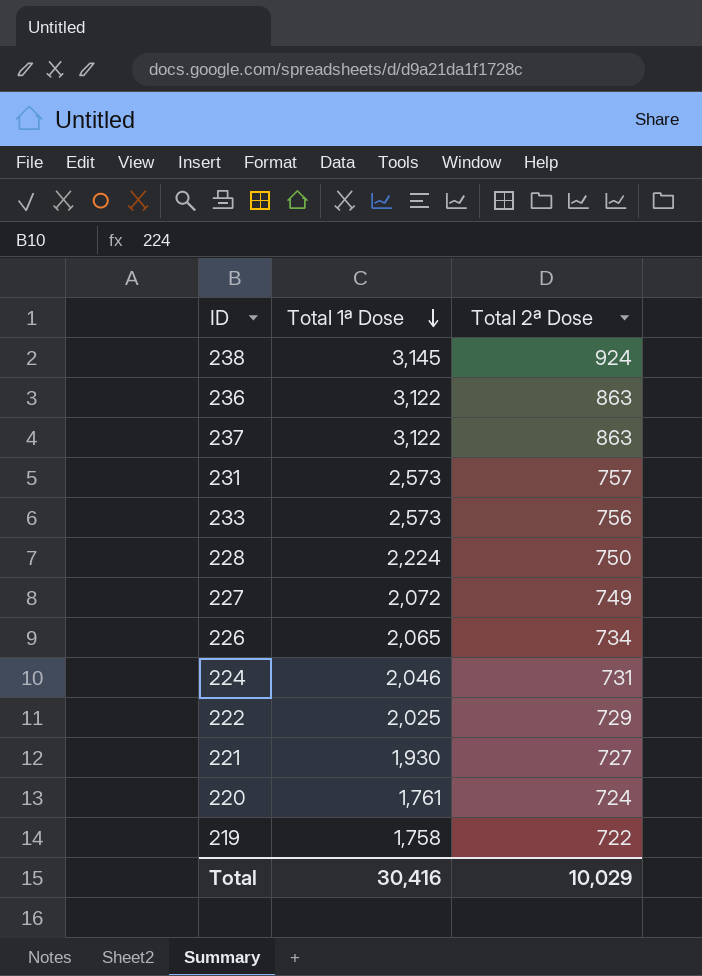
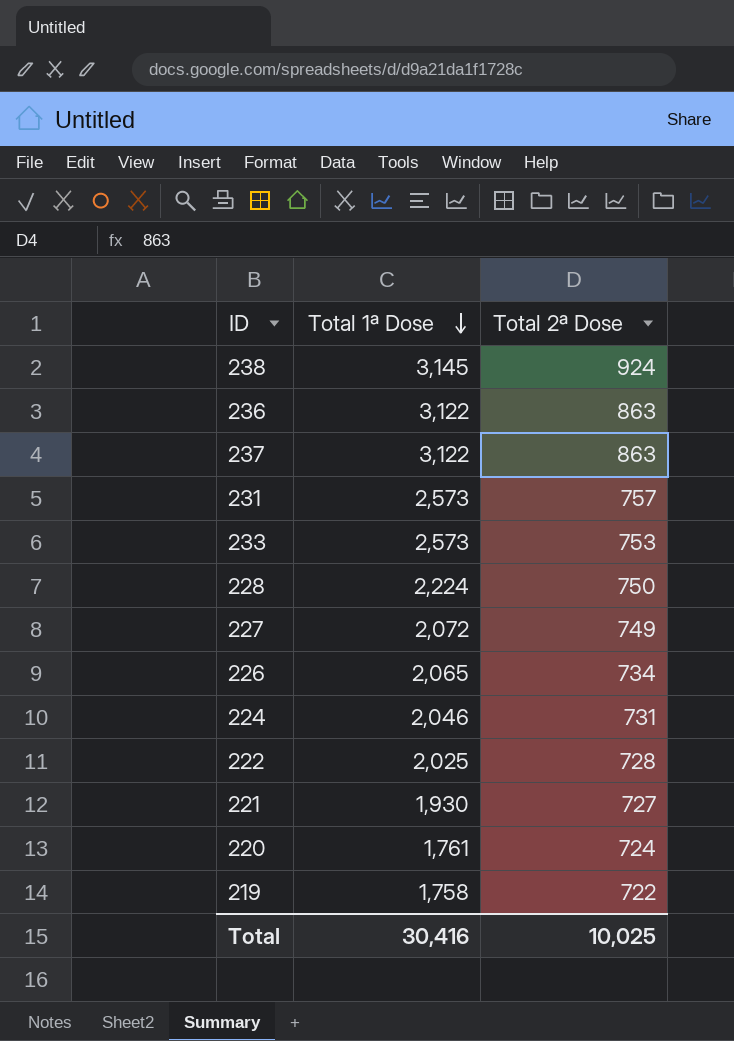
233 | Total 2ª Dose: 756 -> 753
222 | Total 2ª Dose: 729 -> 728
Total | Total 2ª Dose: 10,029 -> 10,025

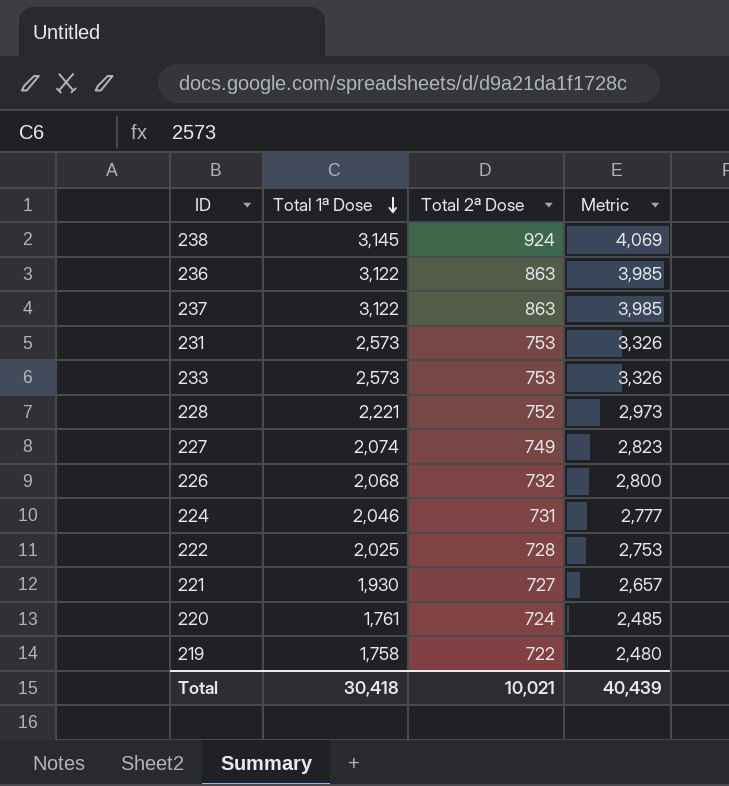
column Metric | formula: none -> [Total 1ª Dose] + [Total 2ª Dose]
231 | Total 2ª Dose: 757 -> 753
228 | Total 1ª Dose: 2,224 -> 2,221
228 | Total 2ª Dose: 750 -> 752
227 | Total 1ª Dose: 2,072 -> 2,074
226 | Total 1ª Dose: 2,065 -> 2,068
226 | Total 2ª Dose: 734 -> 732
Total | Total 1ª Dose: 30,416 -> 30,418
Total | Total 2ª Dose: 10,025 -> 10,021

